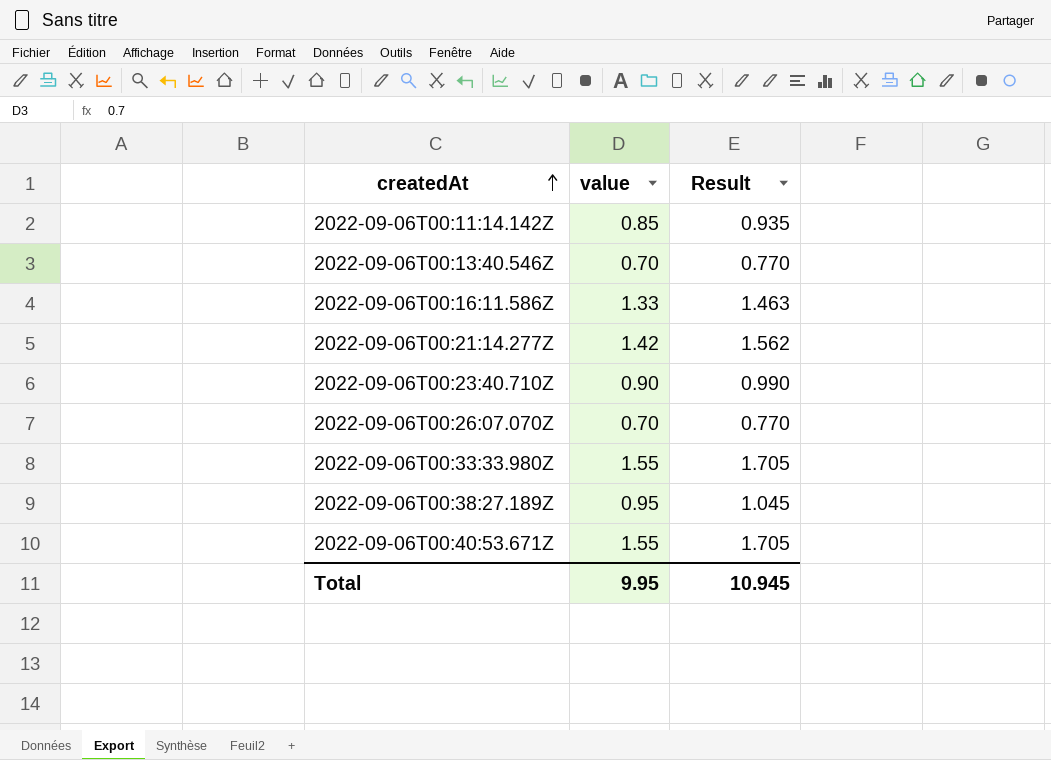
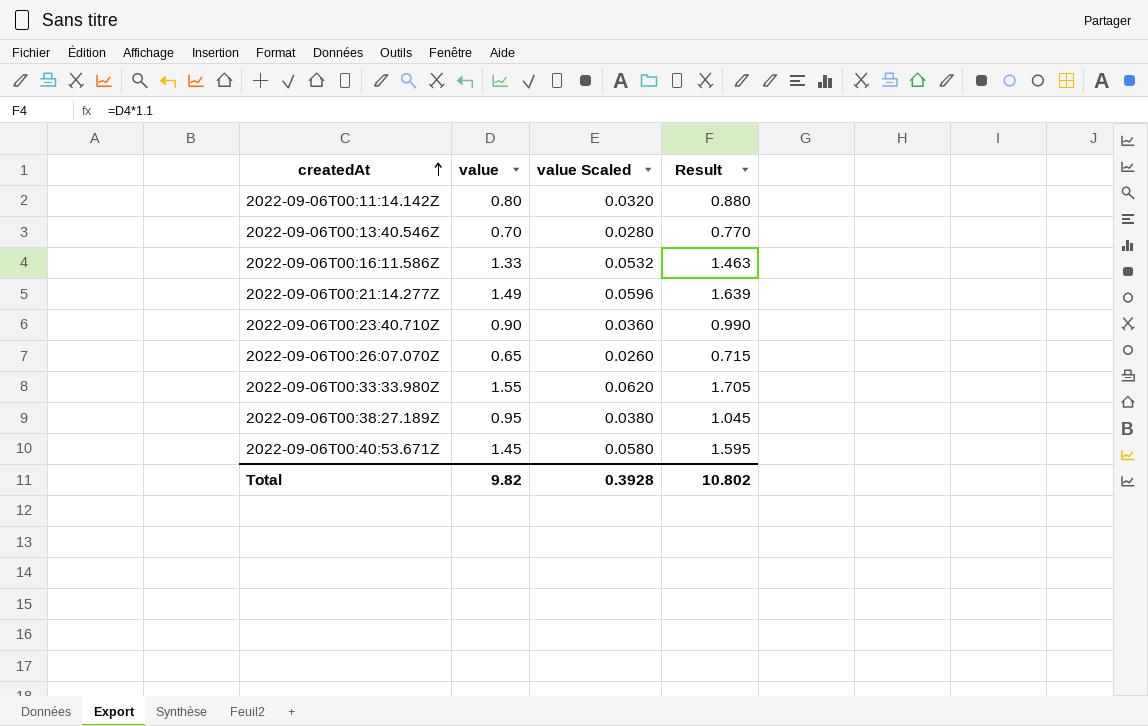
column value Scaled | formula: none -> [value] * 0.04
2022-09-06T00:11:14.142Z | value: 0.85 -> 0.80
2022-09-06T00:11:14.142Z | Result: 0.935 -> 0.880
2022-09-06T00:21:14.277Z | value: 1.42 -> 1.49
2022-09-06T00:21:14.277Z | Result: 1.562 -> 1.639
2022-09-06T00:26:07.070Z | value: 0.70 -> 0.65
2022-09-06T00:26:07.070Z | Result: 0.770 -> 0.715
2022-09-06T00:40:53.671Z | value: 1.55 -> 1.45
2022-09-06T00:40:53.671Z | Result: 1.705 -> 1.595
Total | value: 9.95 -> 9.82
Total | Result: 10.945 -> 10.802

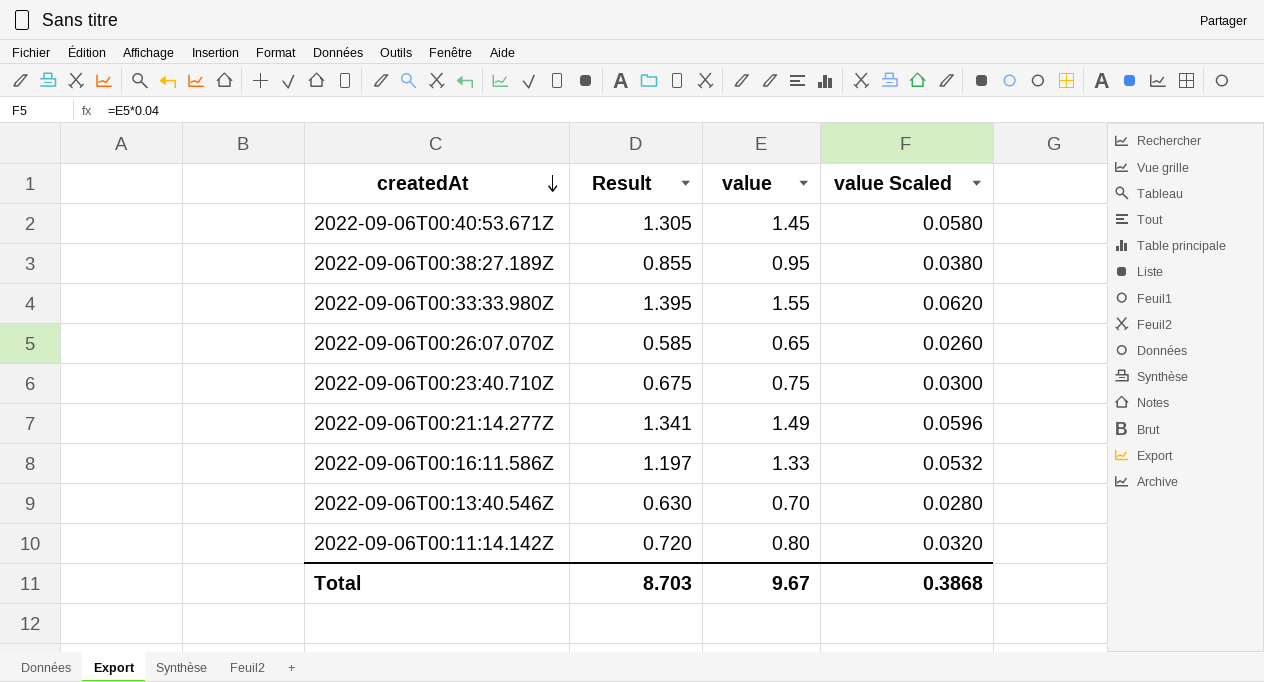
row order: createdAt ascending -> createdAt descending
column Result | formula: [value] * 1.1 -> [value] * 0.9
column Result | position: 4 -> 2
2022-09-06T00:23:40.710Z | value: 0.90 -> 0.75
2022-09-06T00:23:40.710Z | value Scaled: 0.0360 -> 0.0300
Total | Result: 10.802 -> 8.703
Total | value: 9.82 -> 9.67
Total | value Scaled: 0.3928 -> 0.3868

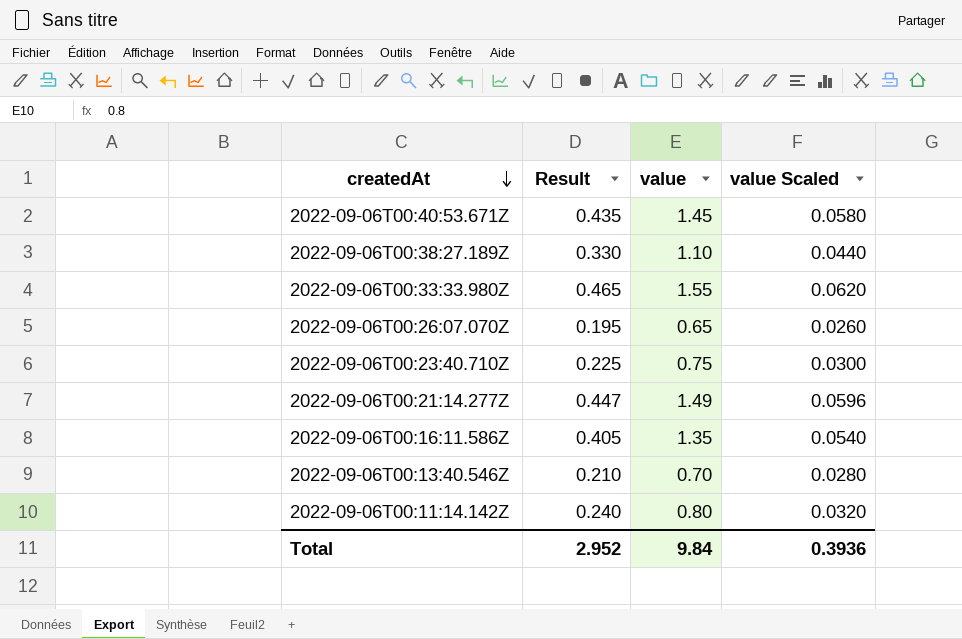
column Result | formula: [value] * 0.9 -> [value] * 0.3
2022-09-06T00:38:27.189Z | value: 0.95 -> 1.10
2022-09-06T00:38:27.189Z | value Scaled: 0.0380 -> 0.0440
2022-09-06T00:16:11.586Z | value: 1.33 -> 1.35
2022-09-06T00:16:11.586Z | value Scaled: 0.0532 -> 0.0540
Total | Result: 8.703 -> 2.952
Total | value: 9.67 -> 9.84
Total | value Scaled: 0.3868 -> 0.3936

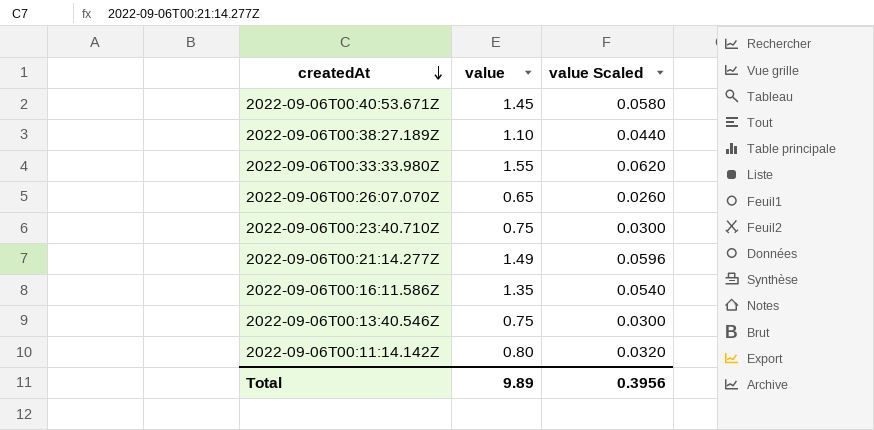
column Result | formula: [value] * 0.3 -> none
2022-09-06T00:13:40.546Z | value: 0.70 -> 0.75
2022-09-06T00:13:40.546Z | value Scaled: 0.0280 -> 0.0300
Total | value: 9.84 -> 9.89
Total | value Scaled: 0.3936 -> 0.3956

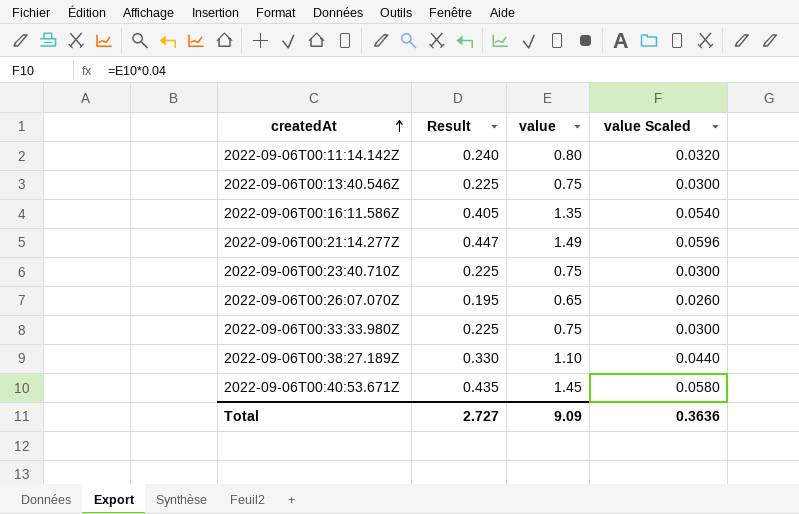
row order: createdAt descending -> createdAt ascending
column Result | formula: none -> [value] * 0.3
2022-09-06T00:33:33.980Z | value: 1.55 -> 0.75
2022-09-06T00:33:33.980Z | value Scaled: 0.0620 -> 0.0300
Total | value: 9.89 -> 9.09
Total | value Scaled: 0.3956 -> 0.3636

